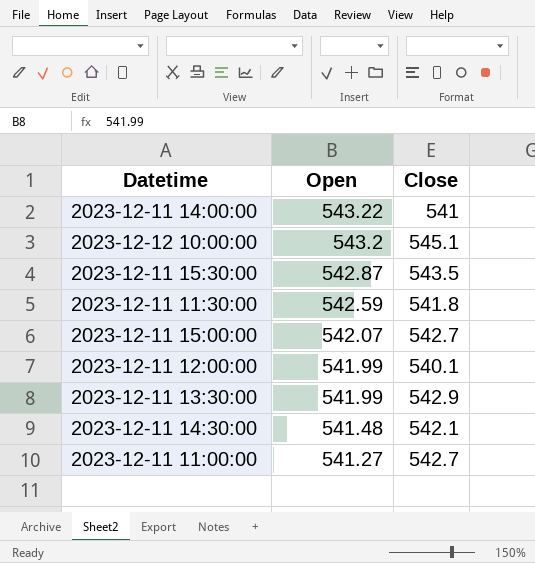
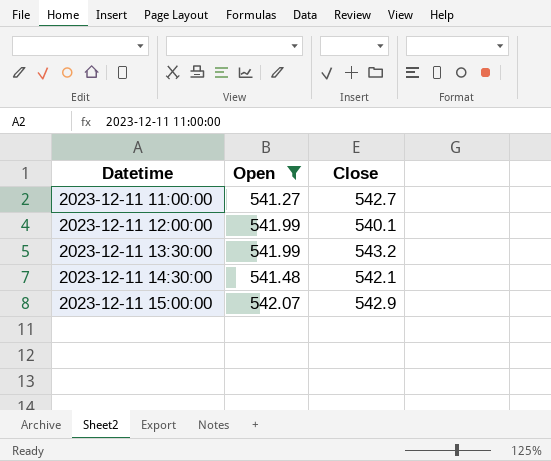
filter: none -> Open <= 542.07
row order: Open descending -> Datetime ascending
2023-12-11 13:30:00 | Close: 542.9 -> 543.2
2023-12-11 15:00:00 | Close: 542.7 -> 542.9

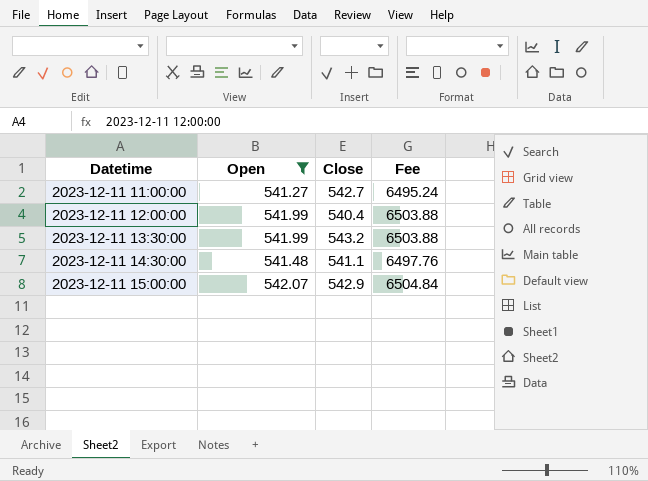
column Fee | formula: none -> [Open] * 12
2023-12-11 12:00:00 | Close: 540.1 -> 540.4
2023-12-11 14:30:00 | Close: 542.1 -> 541.1

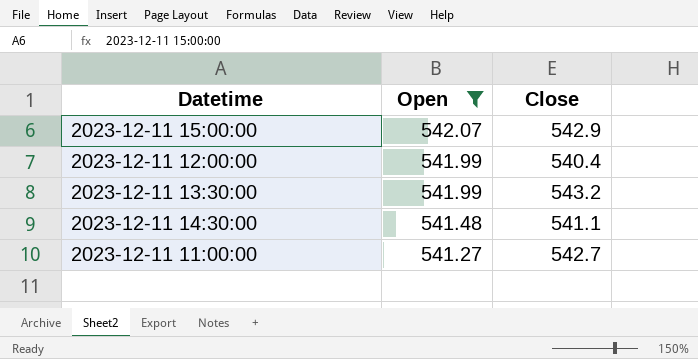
row order: Datetime ascending -> Open descending
column Fee | formula: [Open] * 12 -> none

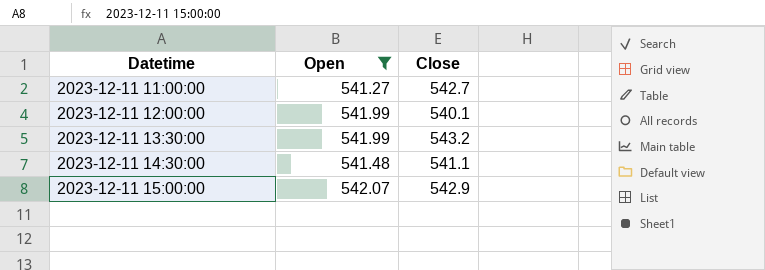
row order: Open descending -> Datetime ascending
2023-12-11 12:00:00 | Close: 540.4 -> 540.1

